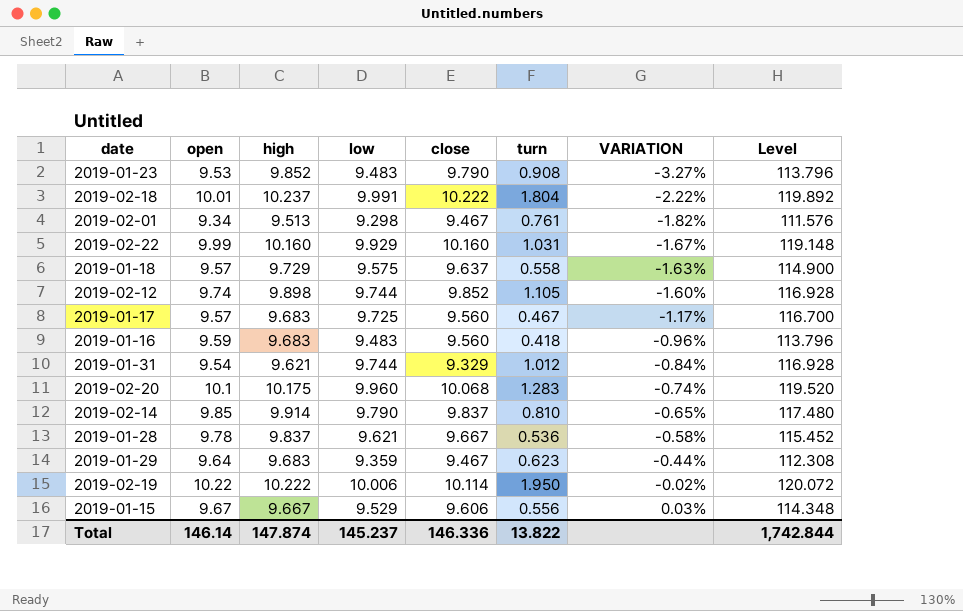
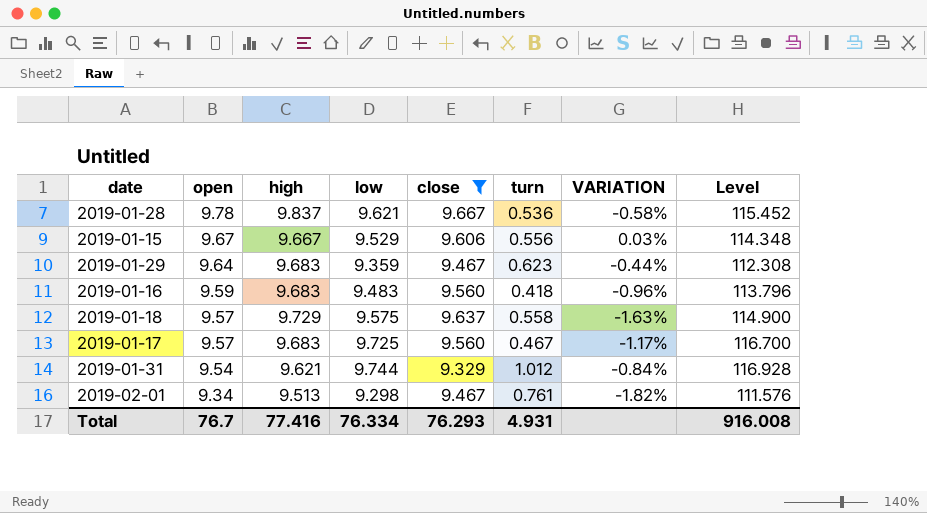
filter: none -> close <= 9.667
row order: VARIATION ascending -> open descending
Total | open: 146.14 -> 76.7
Total | high: 147.874 -> 77.416
Total | low: 145.237 -> 76.334
Total | close: 146.336 -> 76.293
Total | turn: 13.822 -> 4.931
Total | Level: 1,742.844 -> 916.008

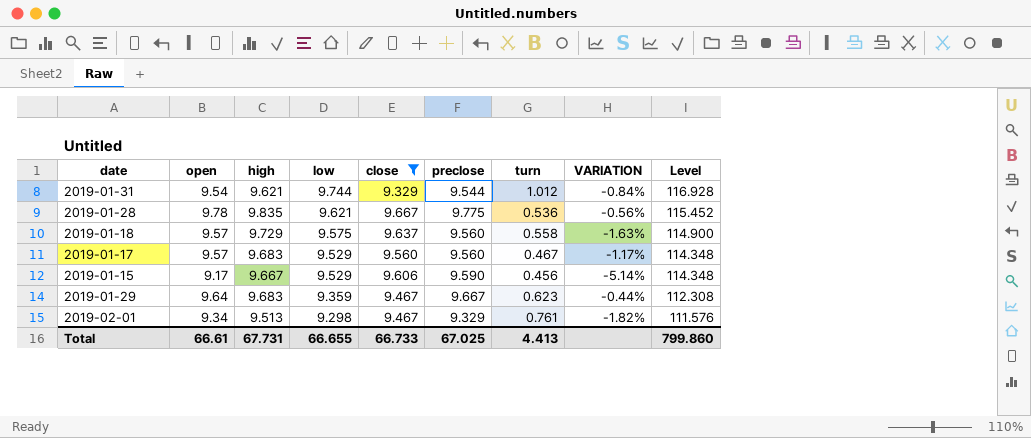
row order: open descending -> low descending
column preclose | position: none -> 6
row 2019-01-16: 9.59 | 9.683 | 9.483 | 9.560 | 0.418 | -0.96% | 113.796 -> none
2019-01-28 | high: 9.837 -> 9.835
2019-01-28 | VARIATION: -0.58% -> -0.56%
2019-01-17 | low: 9.725 -> 9.529
2019-01-17 | Level: 116.700 -> 114.348
2019-01-15 | open: 9.67 -> 9.17
2019-01-15 | turn: 0.556 -> 0.456
2019-01-15 | VARIATION: 0.03% -> -5.14%
Total | open: 76.7 -> 66.61
Total | high: 77.416 -> 67.731
Total | low: 76.334 -> 66.655
Total | close: 76.293 -> 66.733
Total | turn: 4.931 -> 4.413
Total | Level: 916.008 -> 799.860

